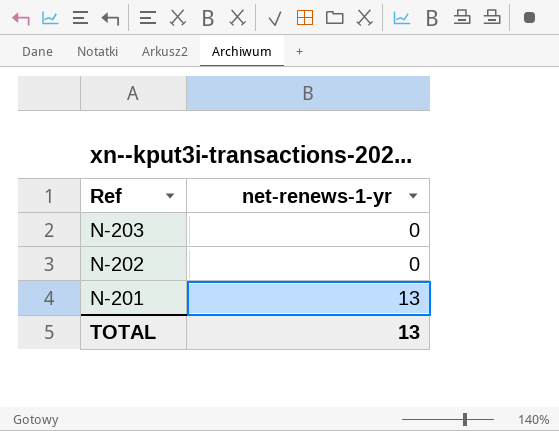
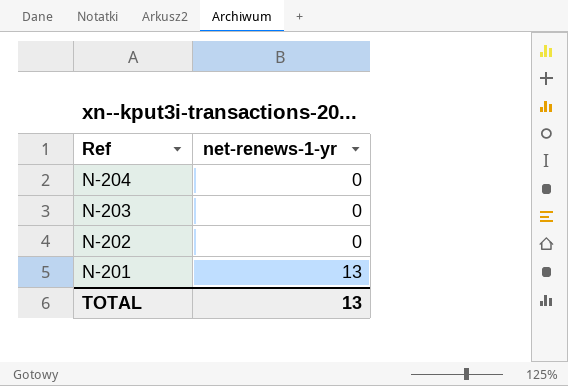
row N-204: none -> 0

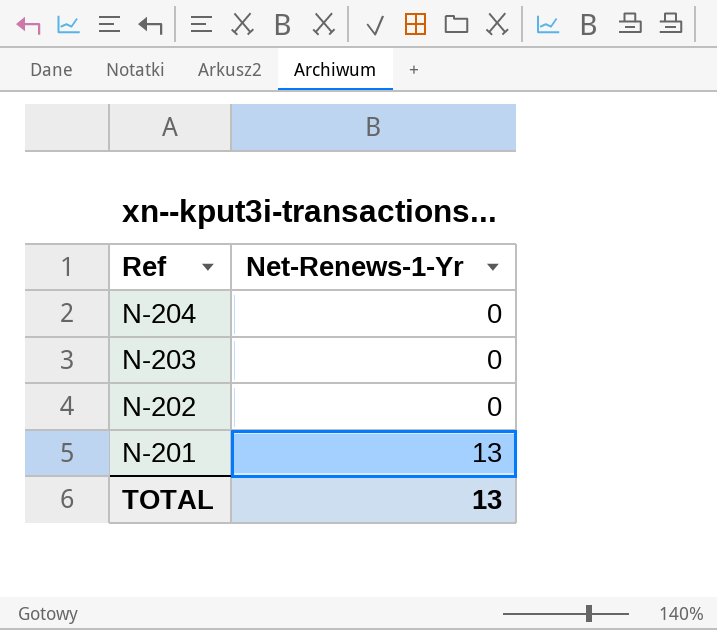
column name: net-renews-1-yr -> Net-Renews-1-Yr

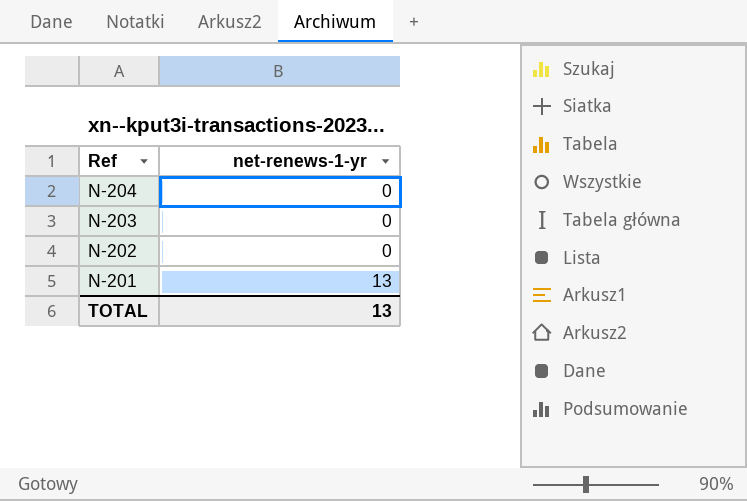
column name: Net-Renews-1-Yr -> net-renews-1-yr

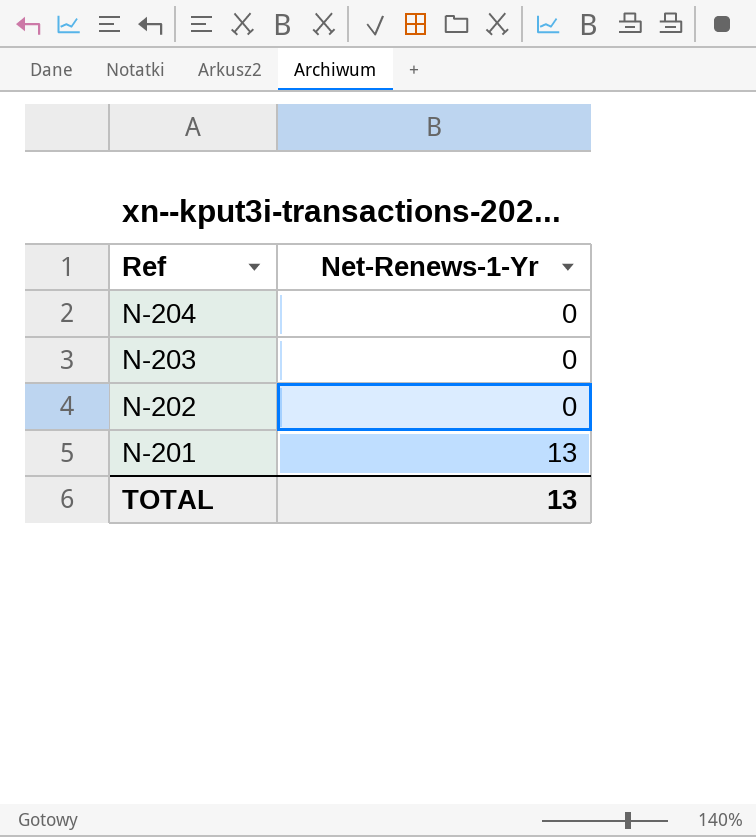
column name: net-renews-1-yr -> Net-Renews-1-Yr

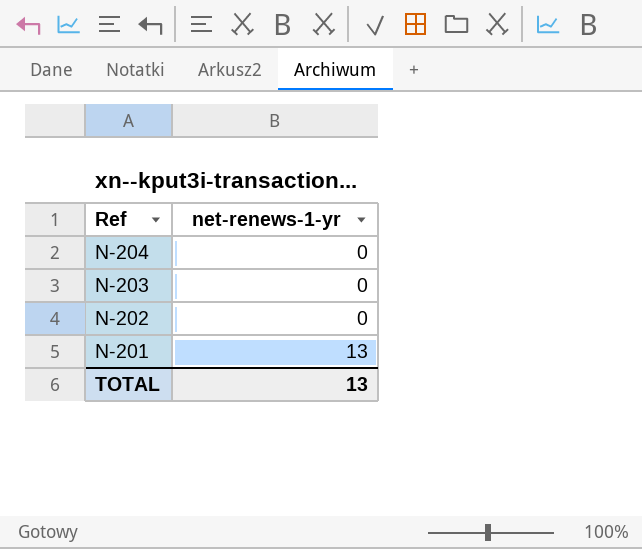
column name: Net-Renews-1-Yr -> net-renews-1-yr

